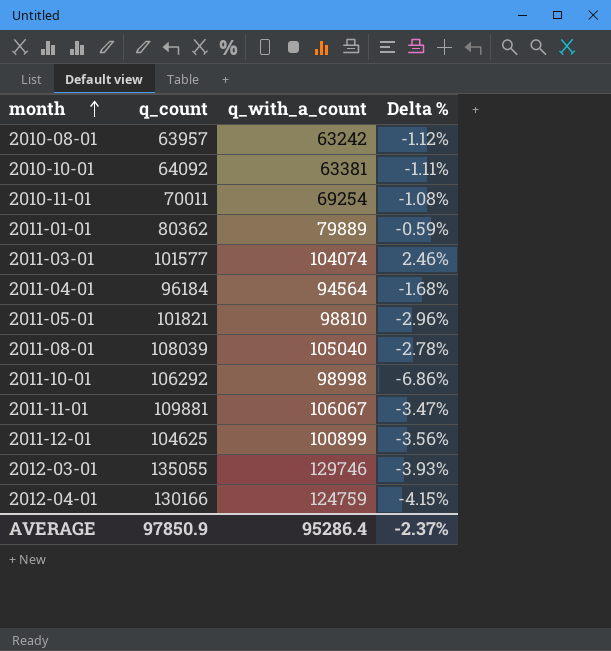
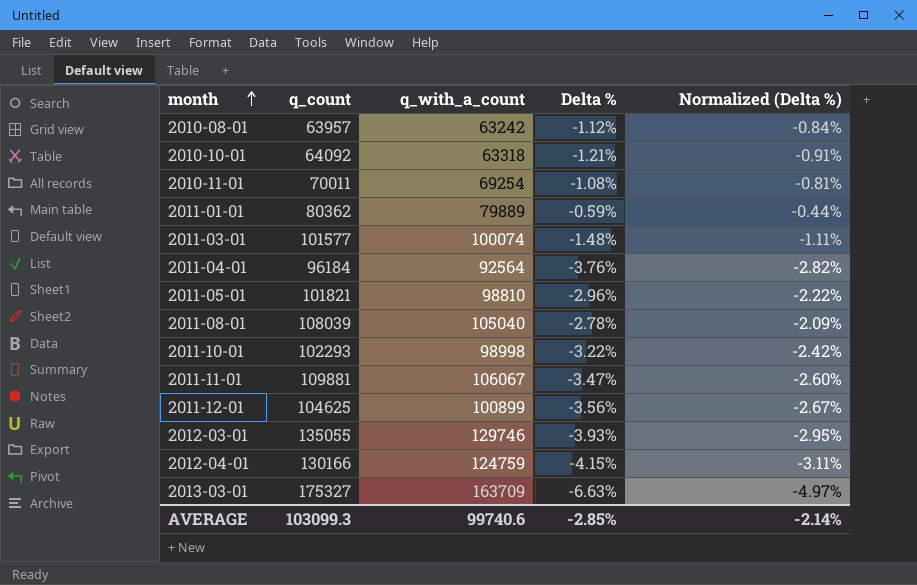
column Normalized (Delta %) | formula: none -> [Delta %] * 0.75
2010-10-01 | q_with_a_count: 63381 -> 63318
2010-10-01 | Delta %: -1.11% -> -1.21%
2011-03-01 | q_with_a_count: 104074 -> 100074
2011-03-01 | Delta %: 2.46% -> -1.48%
2011-04-01 | q_with_a_count: 94564 -> 92564
2011-04-01 | Delta %: -1.68% -> -3.76%
2011-10-01 | q_count: 106292 -> 102293
2011-10-01 | Delta %: -6.86% -> -3.22%
row 2013-03-01: none -> 175327 | 163709 | -6.63% | -4.97%
AVERAGE | q_count: 97850.9 -> 103099.3
AVERAGE | q_with_a_count: 95286.4 -> 99740.6
AVERAGE | Delta %: -2.37% -> -2.85%

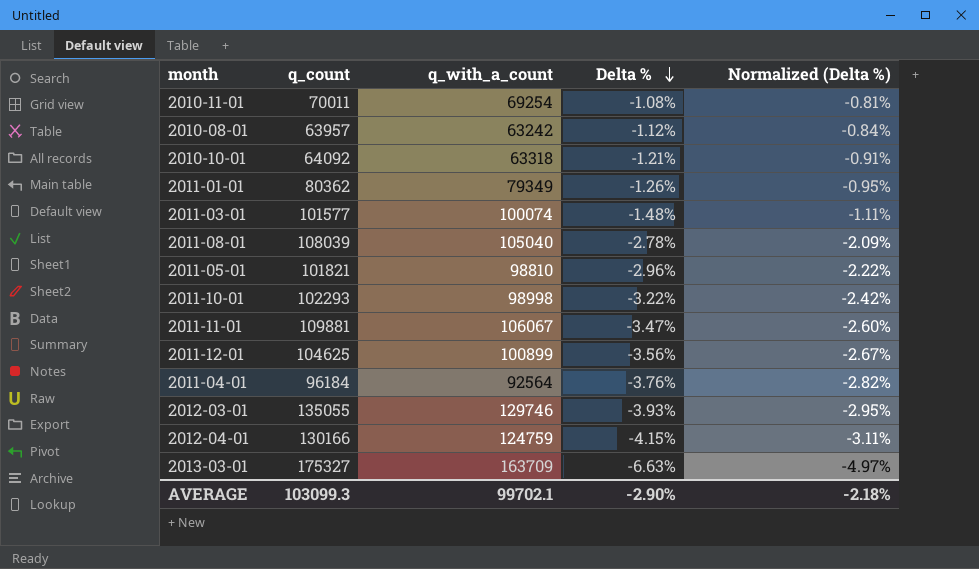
row order: month ascending -> Delta % descending
2011-01-01 | q_with_a_count: 79889 -> 79349
2011-01-01 | Delta %: -0.59% -> -1.26%
2011-01-01 | Normalized (Delta %): -0.44% -> -0.95%
AVERAGE | q_with_a_count: 99740.6 -> 99702.1
AVERAGE | Delta %: -2.85% -> -2.90%
AVERAGE | Normalized (Delta %): -2.14% -> -2.18%

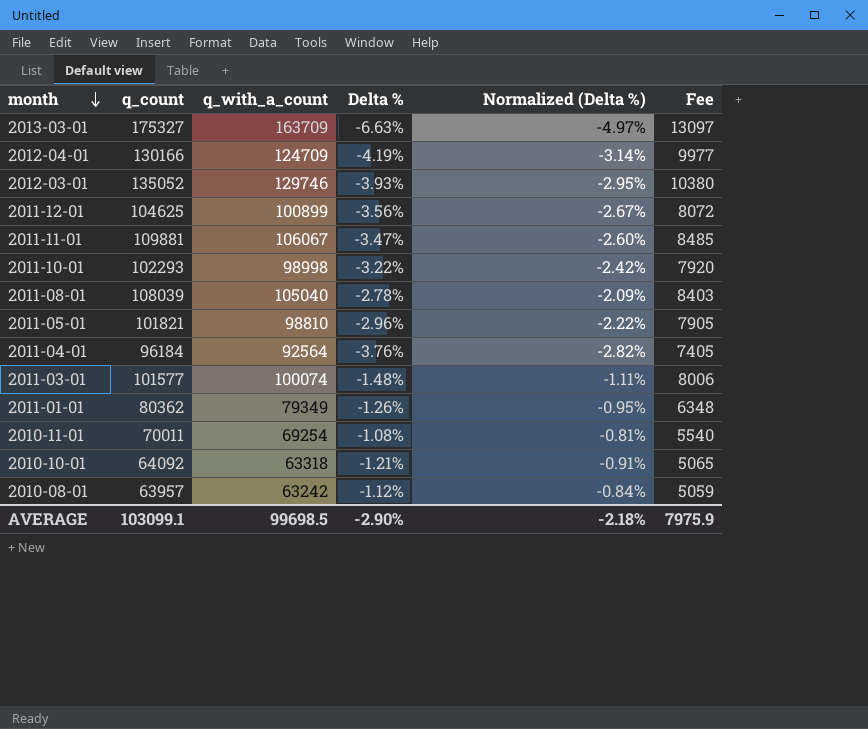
row order: Delta % descending -> month descending
column Fee | formula: none -> [q_with_a_count] * 0.08
2012-04-01 | q_with_a_count: 124759 -> 124709
2012-04-01 | Delta %: -4.15% -> -4.19%
2012-04-01 | Normalized (Delta %): -3.11% -> -3.14%
2012-03-01 | q_count: 135055 -> 135052
AVERAGE | q_count: 103099.3 -> 103099.1
AVERAGE | q_with_a_count: 99702.1 -> 99698.5

